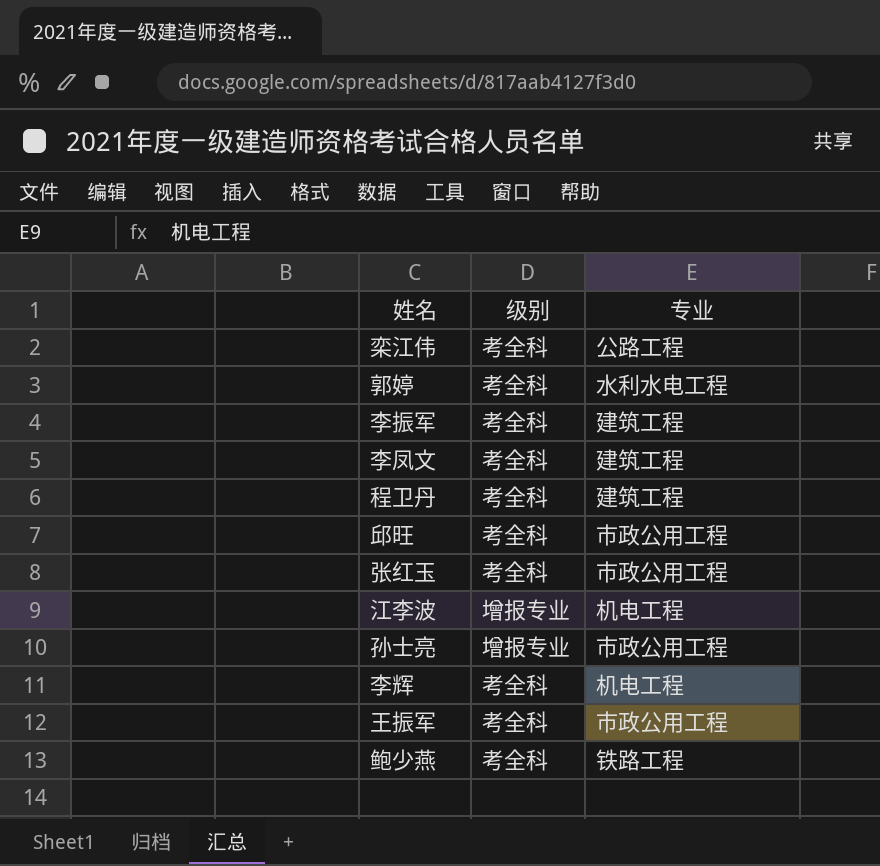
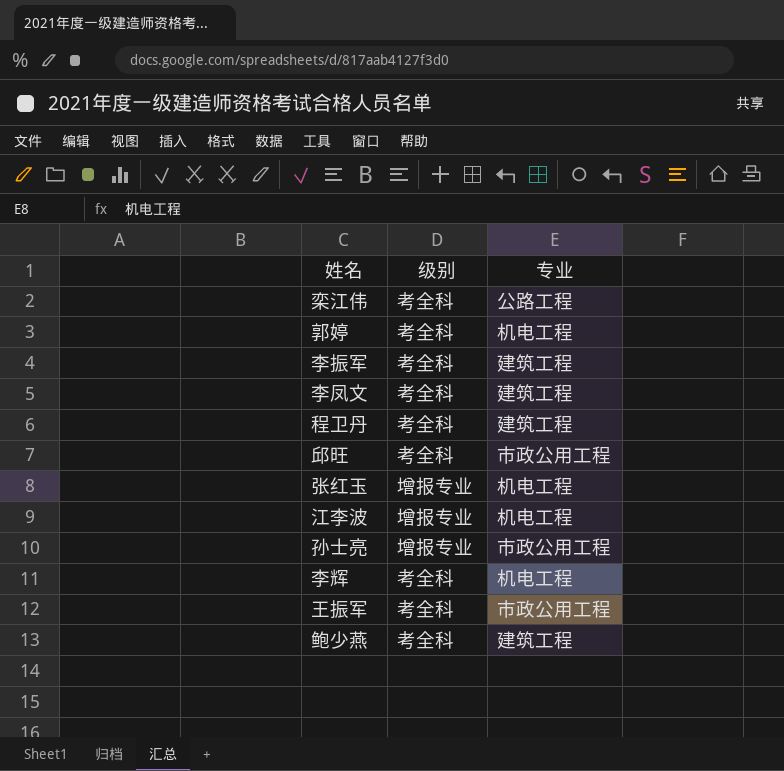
郭婷 | 专业: 水利水电工程 -> 机电工程
张红玉 | 级别: 考全科 -> 增报专业
张红玉 | 专业: 市政公用工程 -> 机电工程
鲍少燕 | 专业: 铁路工程 -> 建筑工程

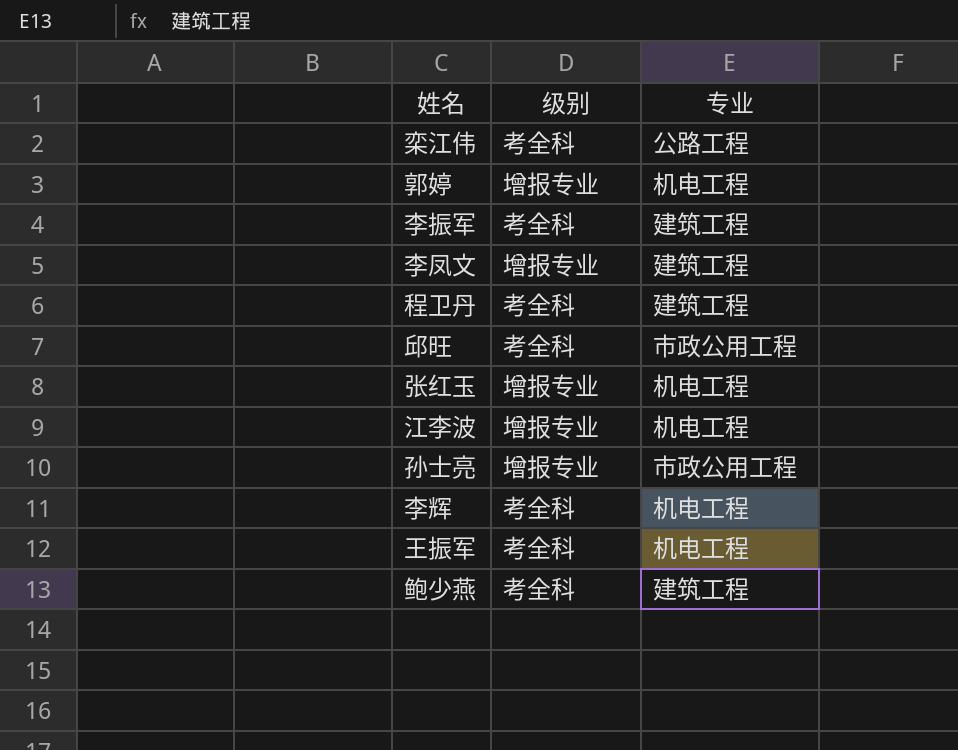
郭婷 | 级别: 考全科 -> 增报专业
李凤文 | 级别: 考全科 -> 增报专业
王振军 | 专业: 市政公用工程 -> 机电工程

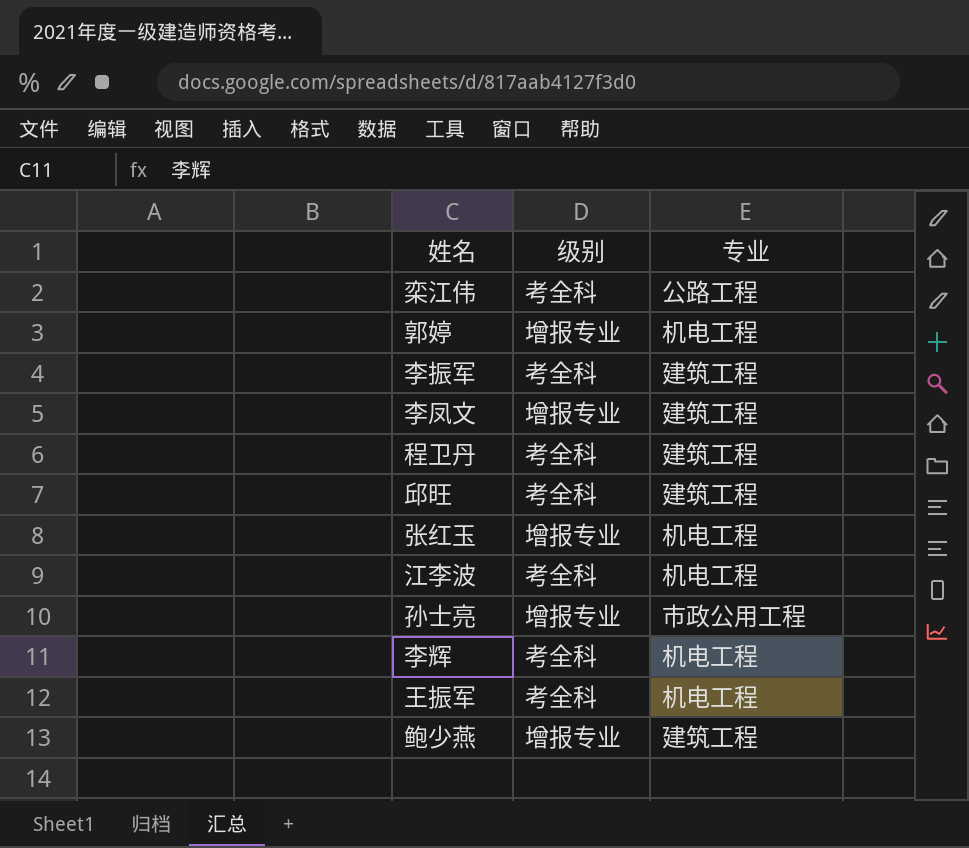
邱旺 | 专业: 市政公用工程 -> 建筑工程
江李波 | 级别: 增报专业 -> 考全科
鲍少燕 | 级别: 考全科 -> 增报专业

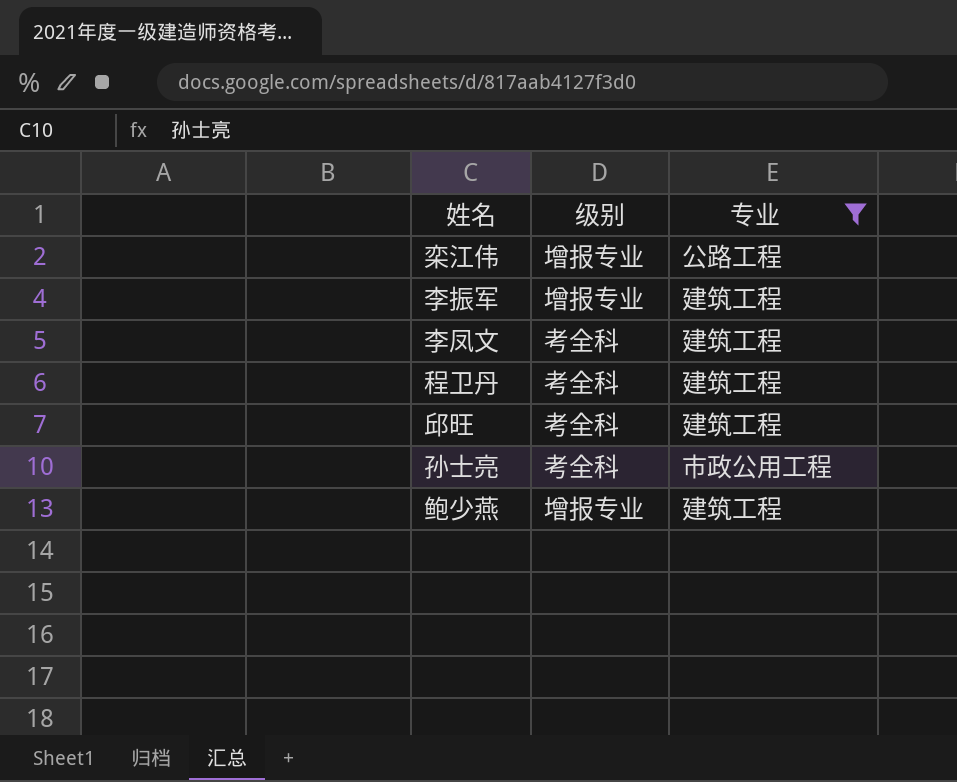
filter: none -> 专业 != 机电工程
栾江伟 | 级别: 考全科 -> 增报专业
李振军 | 级别: 考全科 -> 增报专业
李凤文 | 级别: 增报专业 -> 考全科
孙士亮 | 级别: 增报专业 -> 考全科

